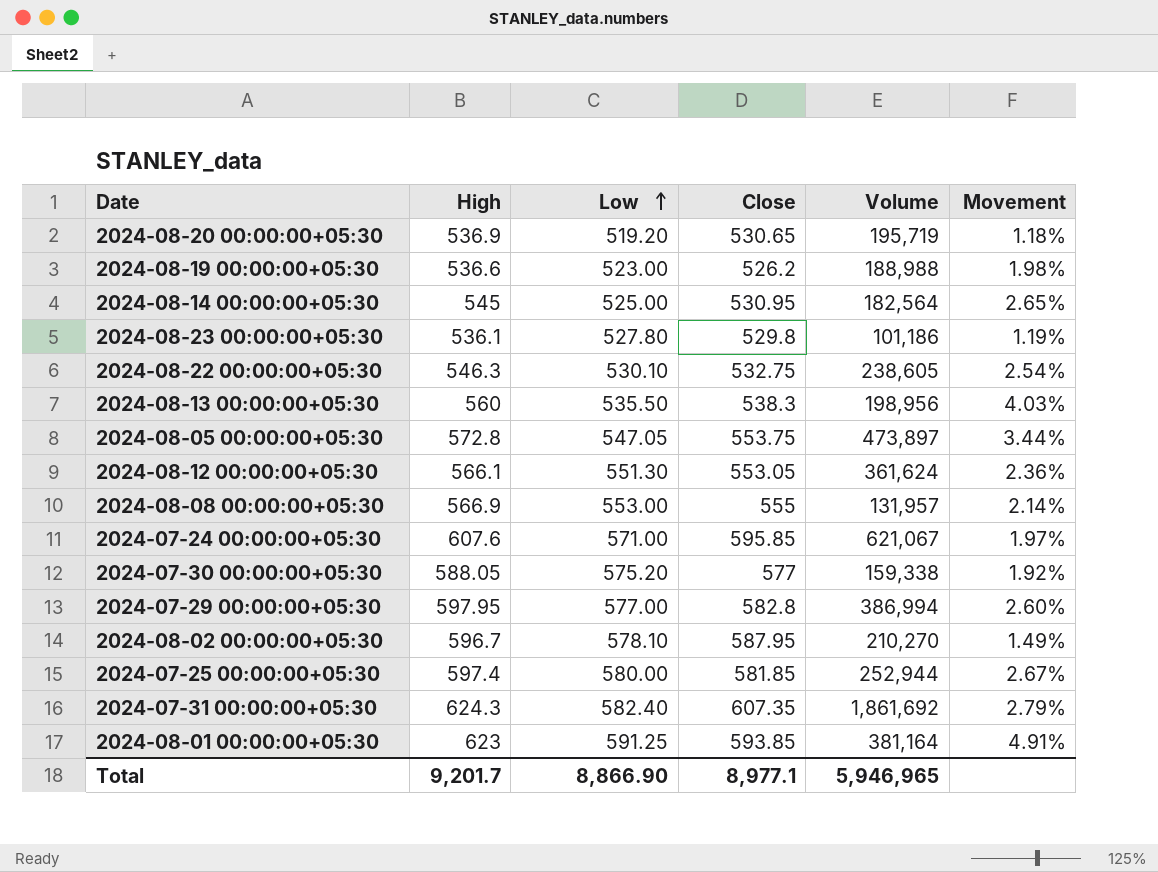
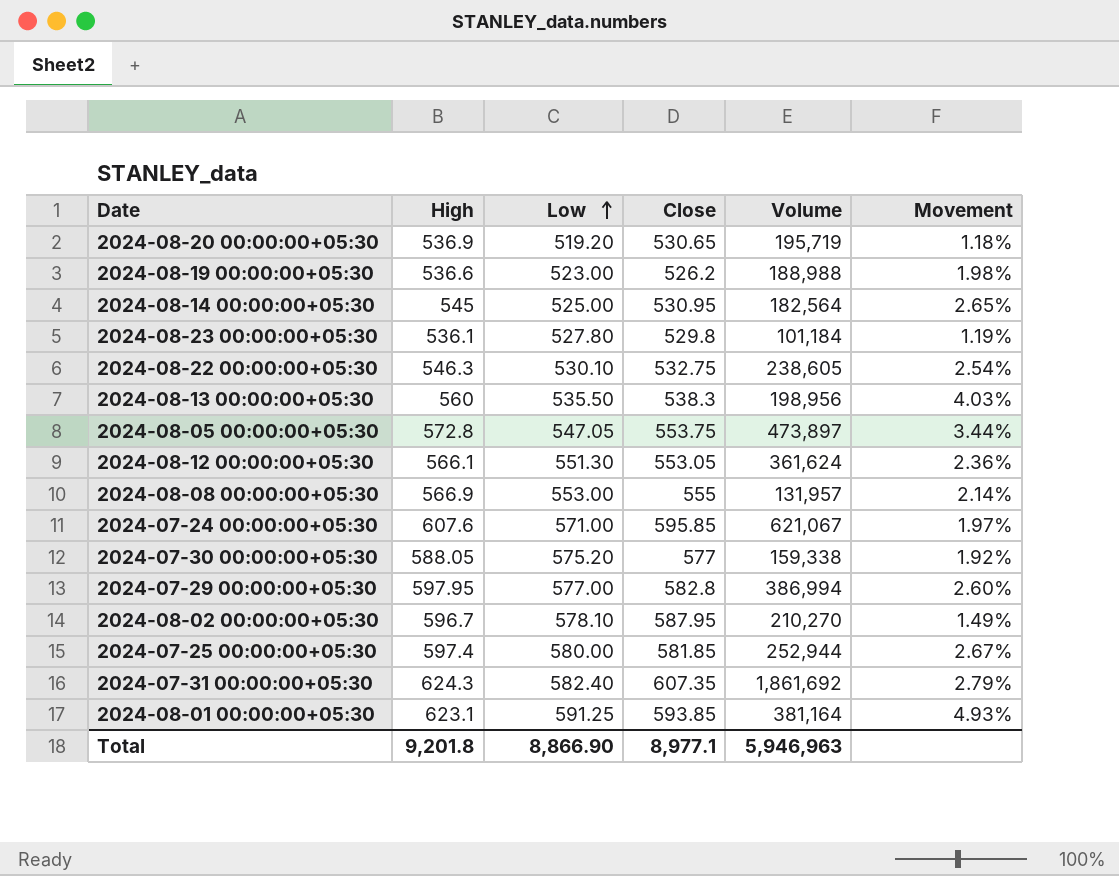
2024-08-23 00:00:00+05:30 | Volume: 101,186 -> 101,184
2024-08-01 00:00:00+05:30 | High: 623 -> 623.1
2024-08-01 00:00:00+05:30 | Movement: 4.91% -> 4.93%
Total | High: 9,201.7 -> 9,201.8
Total | Volume: 5,946,965 -> 5,946,963

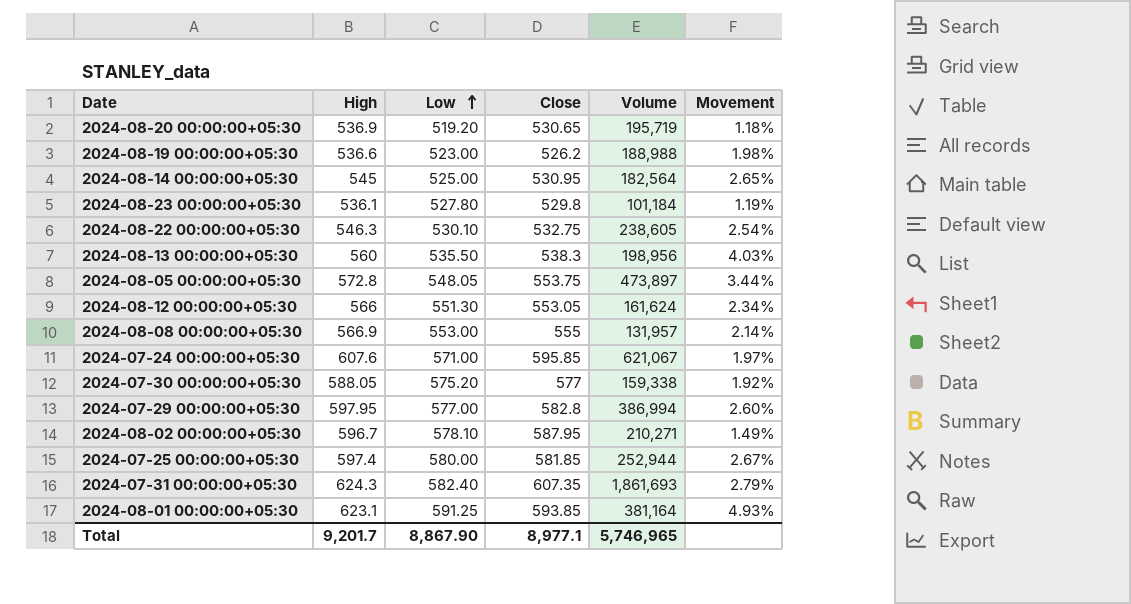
2024-08-05 00:00:00+05:30 | Low: 547.05 -> 548.05
2024-08-12 00:00:00+05:30 | High: 566.1 -> 566
2024-08-12 00:00:00+05:30 | Volume: 361,624 -> 161,624
2024-08-12 00:00:00+05:30 | Movement: 2.36% -> 2.34%
2024-08-02 00:00:00+05:30 | Volume: 210,270 -> 210,271
2024-07-31 00:00:00+05:30 | Volume: 1,861,692 -> 1,861,693
Total | High: 9,201.8 -> 9,201.7
Total | Low: 8,866.90 -> 8,867.90
Total | Volume: 5,946,963 -> 5,746,965

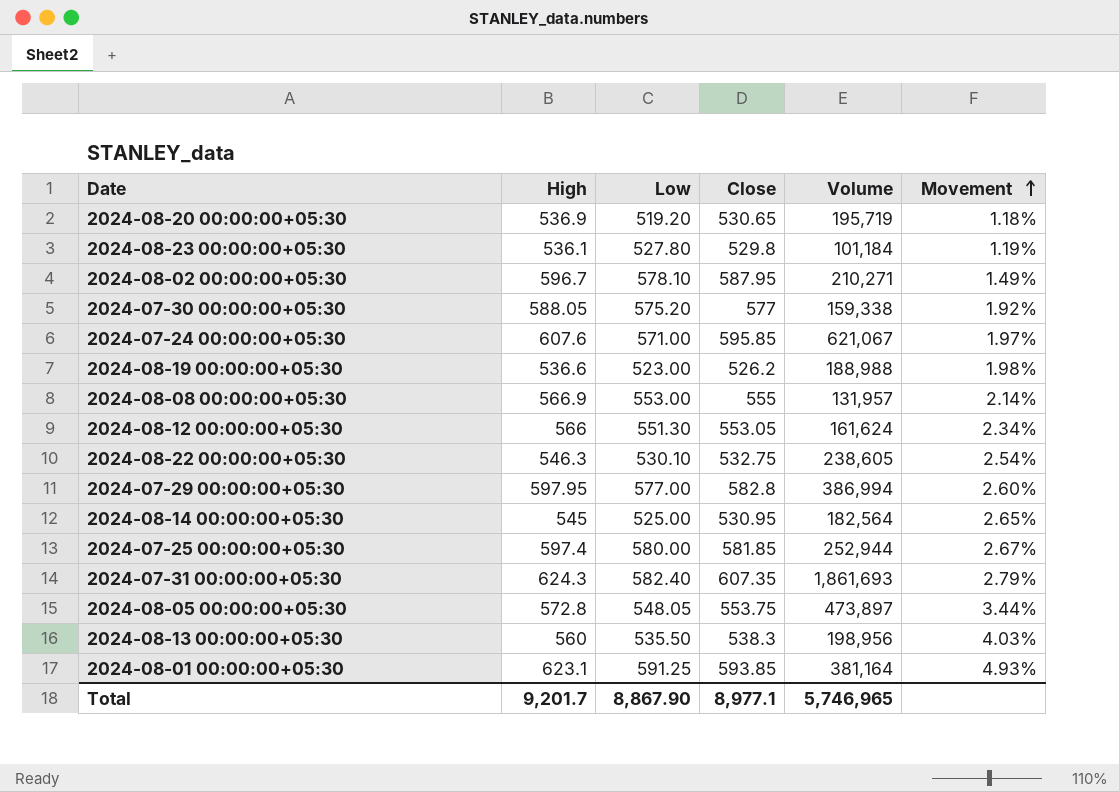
row order: Low ascending -> Movement ascending

